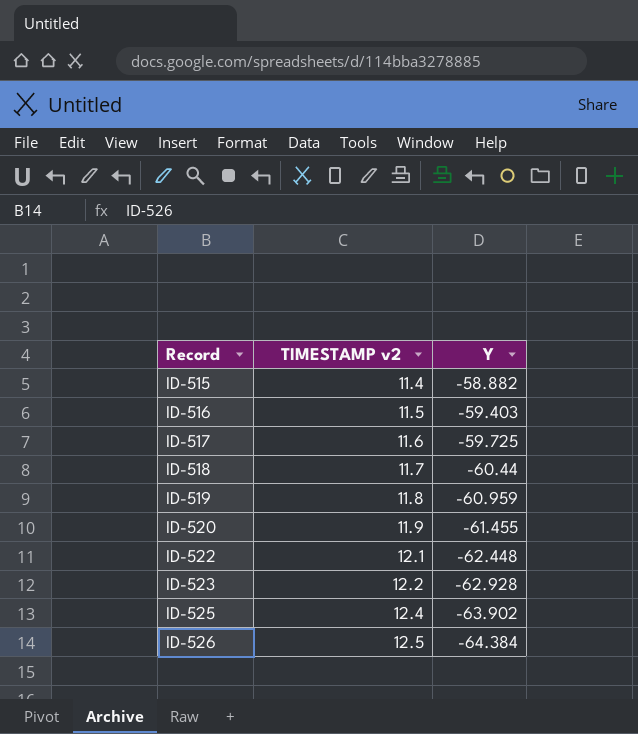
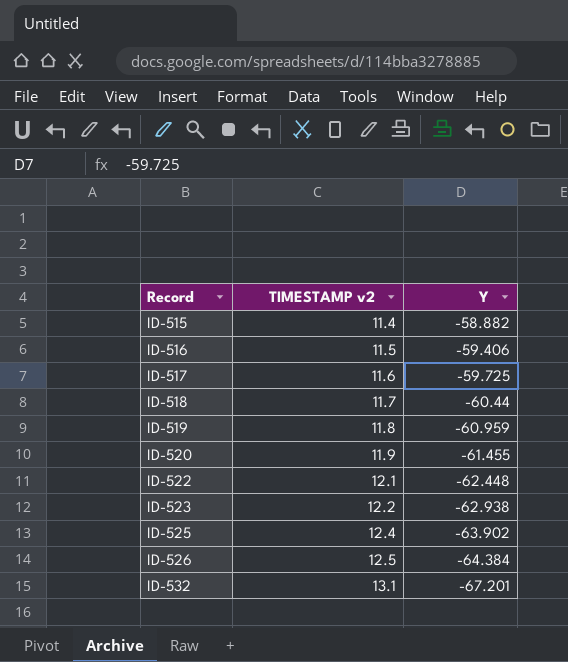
ID-516 | Y: -59.403 -> -59.406
ID-523 | Y: -62.928 -> -62.938
row ID-532: none -> 13.1 | -67.201

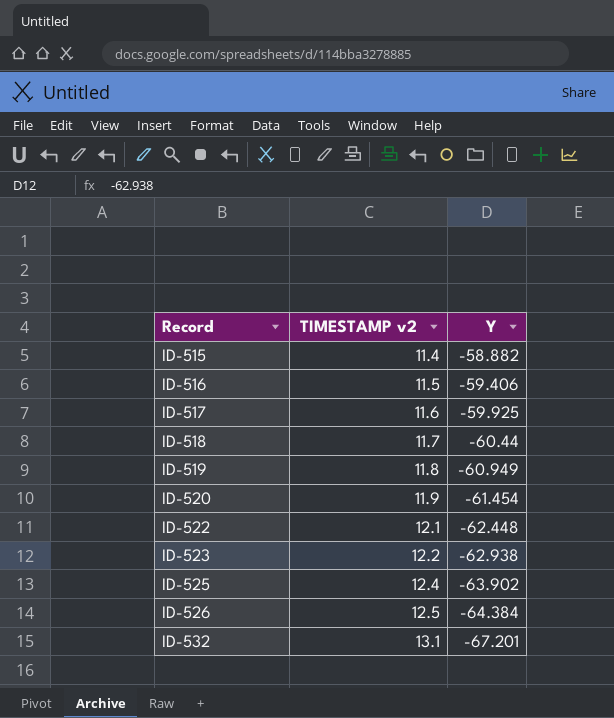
ID-517 | Y: -59.725 -> -59.925
ID-519 | Y: -60.959 -> -60.949
ID-520 | Y: -61.455 -> -61.454

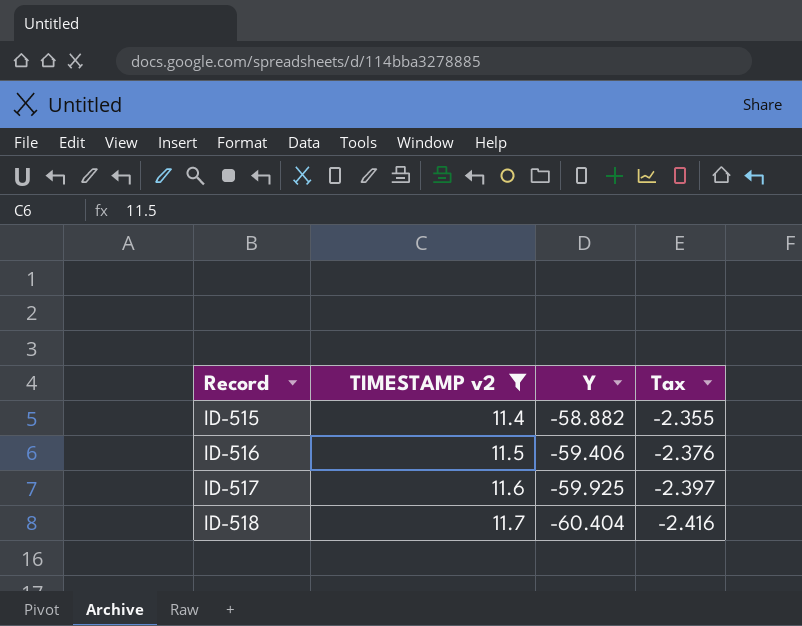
filter: none -> TIMESTAMP v2 <= 11.7
column Tax | formula: none -> [Y] * 0.04
ID-518 | Y: -60.44 -> -60.404

